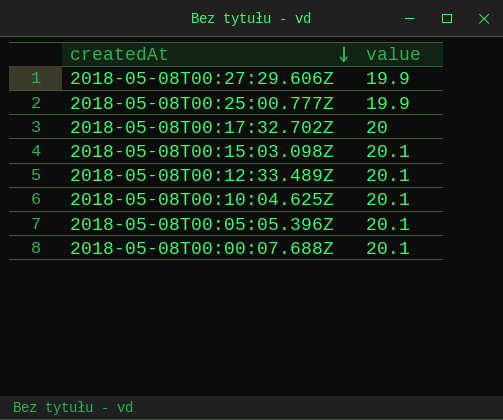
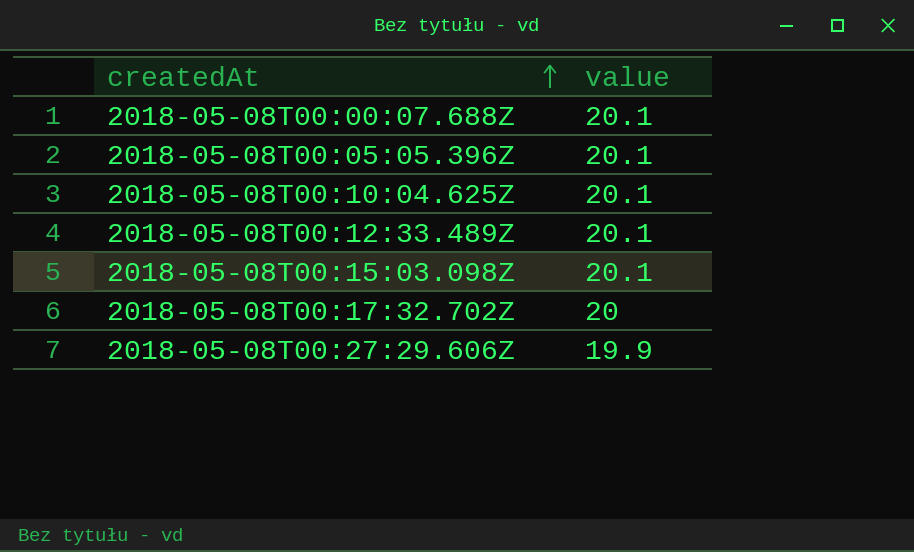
row order: createdAt descending -> createdAt ascending
row 2018-05-08T00:25:00.777Z: 19.9 -> none

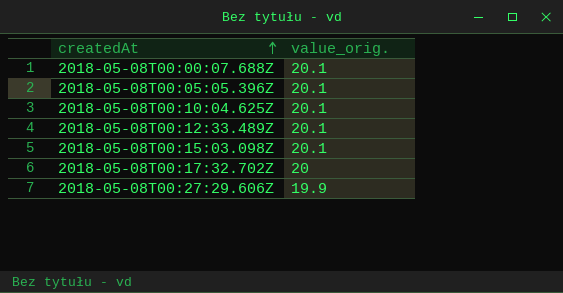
column name: value -> value_orig.

